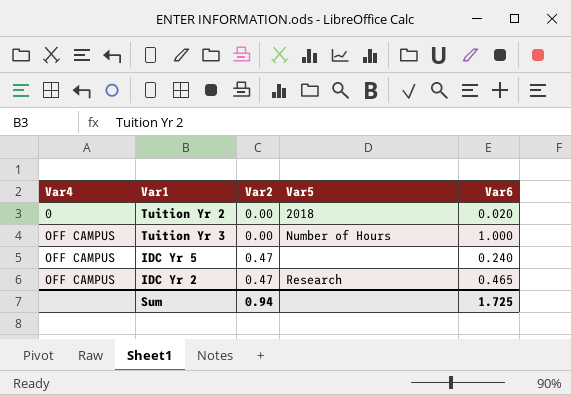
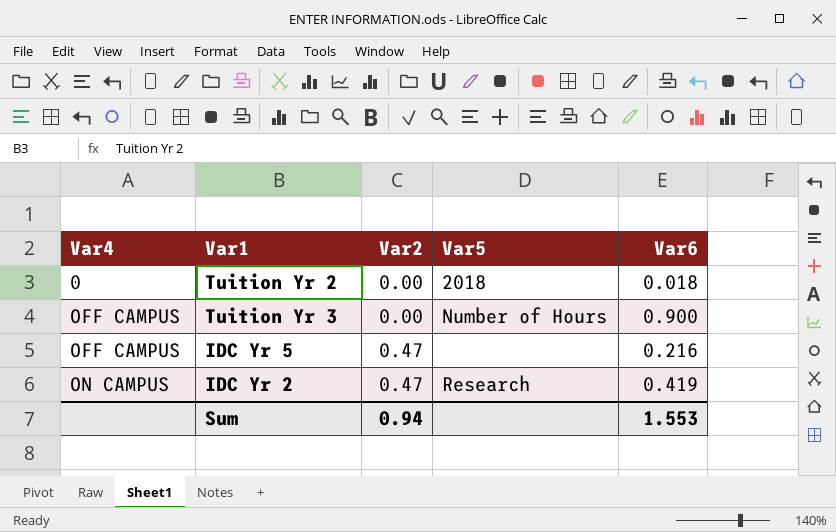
Tuition Yr 2 | Var6: 0.020 -> 0.018
Tuition Yr 3 | Var6: 1.000 -> 0.900
IDC Yr 5 | Var6: 0.240 -> 0.216
IDC Yr 2 | Var4: OFF CAMPUS -> ON CAMPUS
IDC Yr 2 | Var6: 0.465 -> 0.419
Sum | Var6: 1.725 -> 1.553

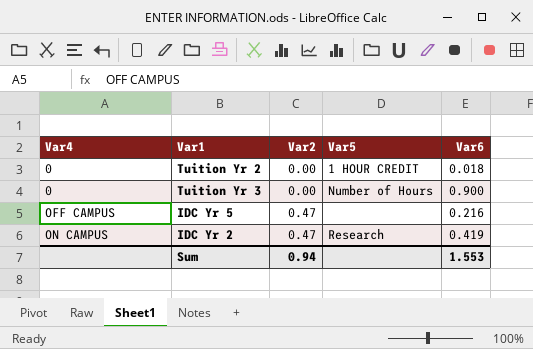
Tuition Yr 2 | Var5: 2018 -> 1 HOUR CREDIT
Tuition Yr 3 | Var4: OFF CAMPUS -> 0

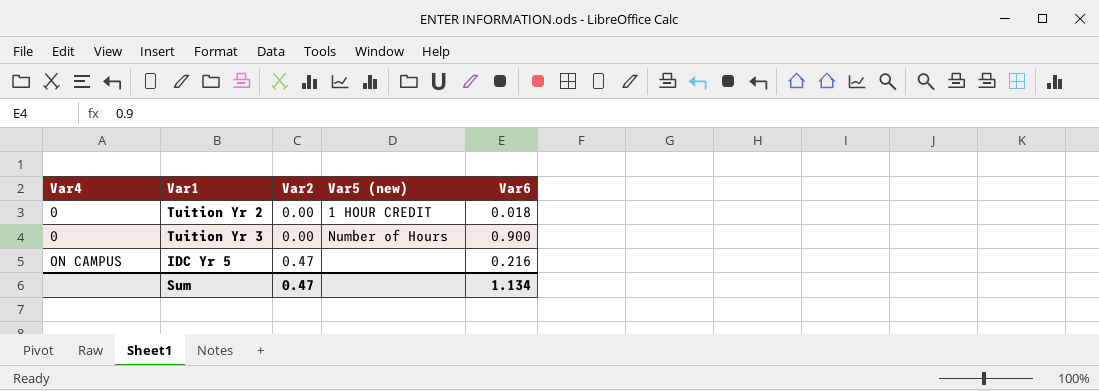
column name: Var5 -> Var5 (new)
row IDC Yr 2: ON CAMPUS | 0.47 | Research | 0.419 -> none
IDC Yr 5 | Var4: OFF CAMPUS -> ON CAMPUS
Sum | Var2: 0.94 -> 0.47
Sum | Var6: 1.553 -> 1.134

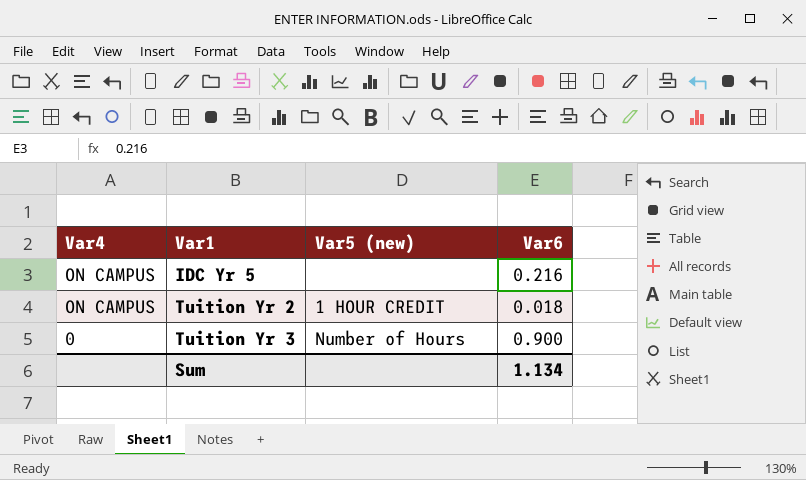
row order: Var4 ascending -> Var4 descending
column Var2 | position: 3 -> none
Tuition Yr 2 | Var4: 0 -> ON CAMPUS

